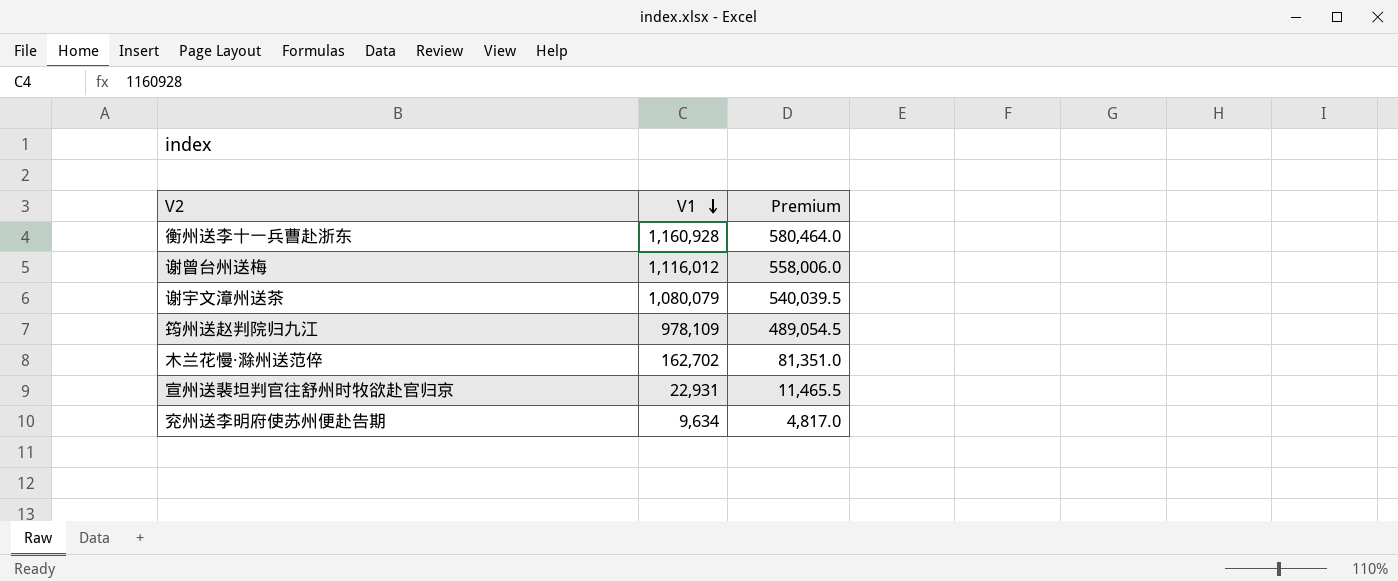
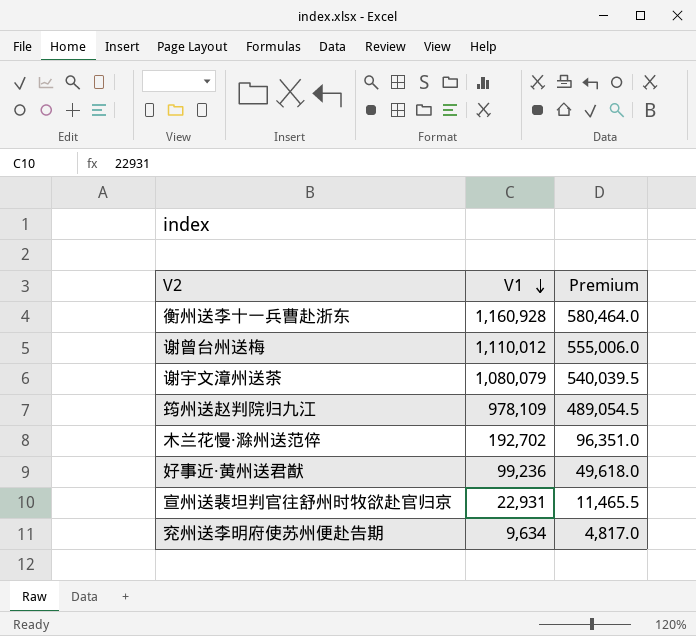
谢曾台州送梅 | V1: 1,116,012 -> 1,110,012
谢曾台州送梅 | Premium: 558,006.0 -> 555,006.0
木兰花慢·滁州送范倅 | V1: 162,702 -> 192,702
木兰花慢·滁州送范倅 | Premium: 81,351.0 -> 96,351.0
row 好事近·黄州送君猷: none -> 99,236 | 49,618.0

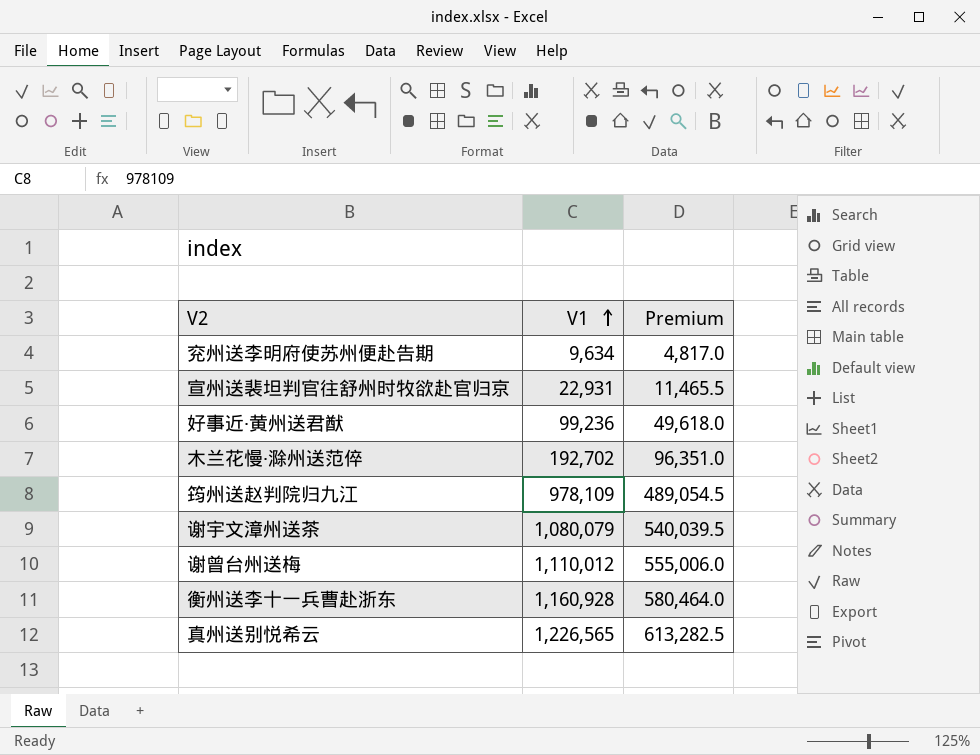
row order: V1 descending -> V1 ascending
row 真州送别悦希云: none -> 1,226,565 | 613,282.5

